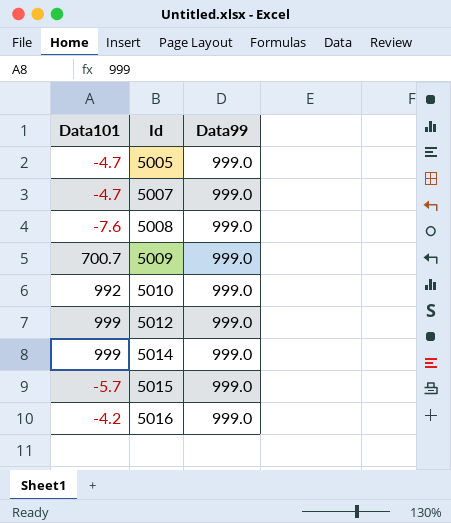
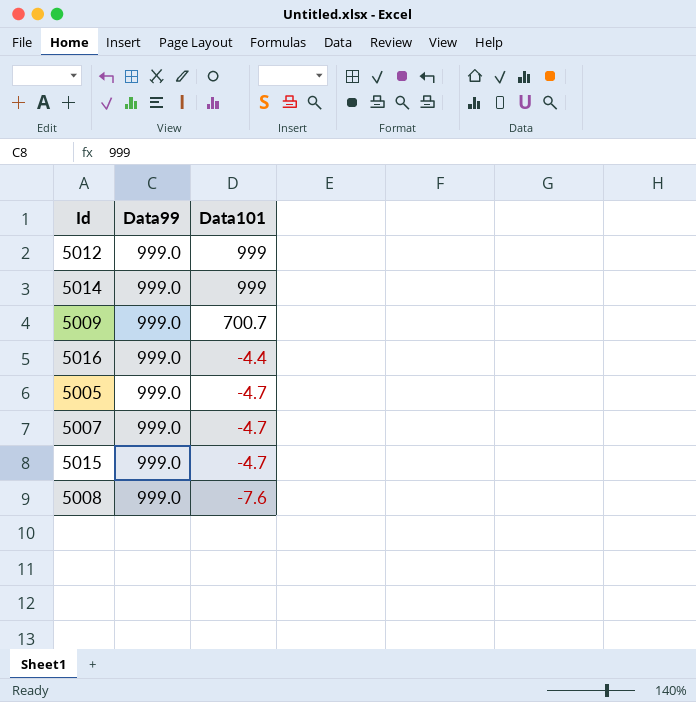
row order: Id ascending -> Data101 descending
column Data101 | position: 1 -> 3
row 5010: 992 | 999.0 -> none
5016 | Data101: -4.2 -> -4.4
5015 | Data101: -5.7 -> -4.7

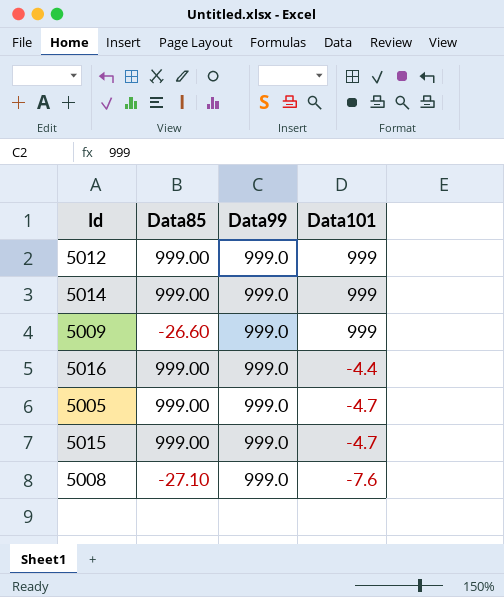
column Data85 | position: none -> 2
row 5007: 999.0 | -4.7 -> none
5009 | Data101: 700.7 -> 999

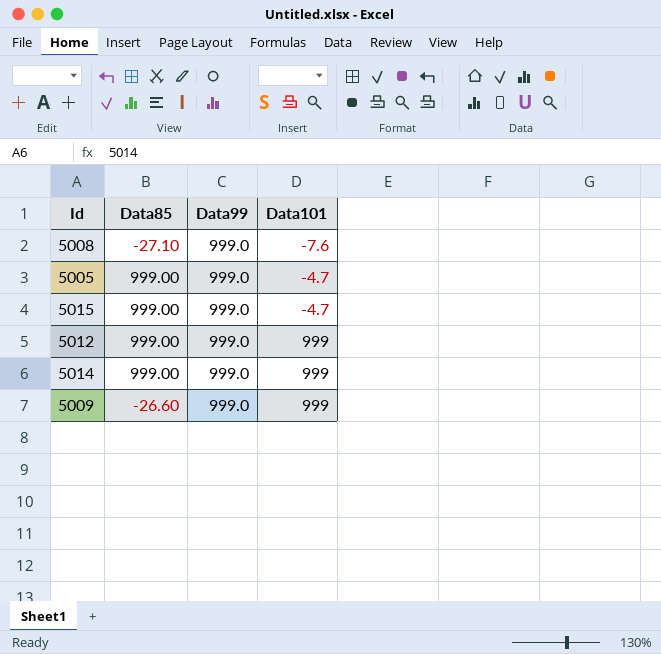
row order: Data101 descending -> Data101 ascending
row 5016: 999.00 | 999.0 | -4.4 -> none

